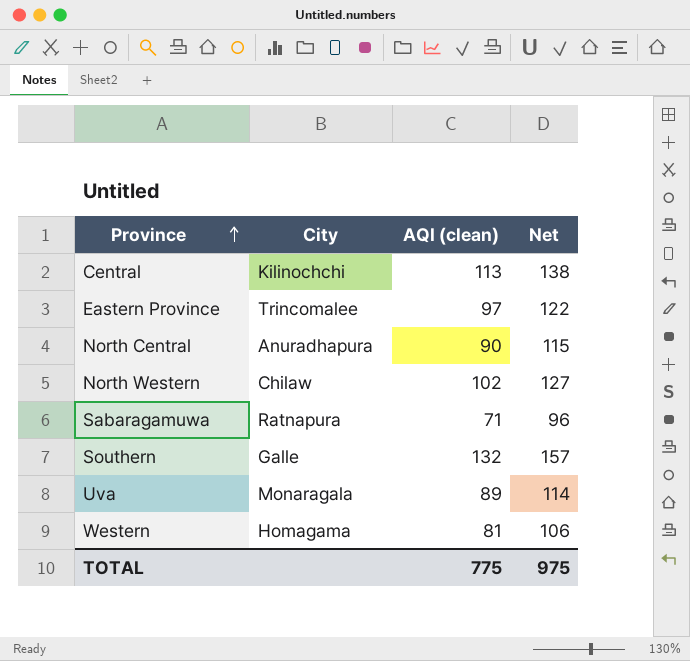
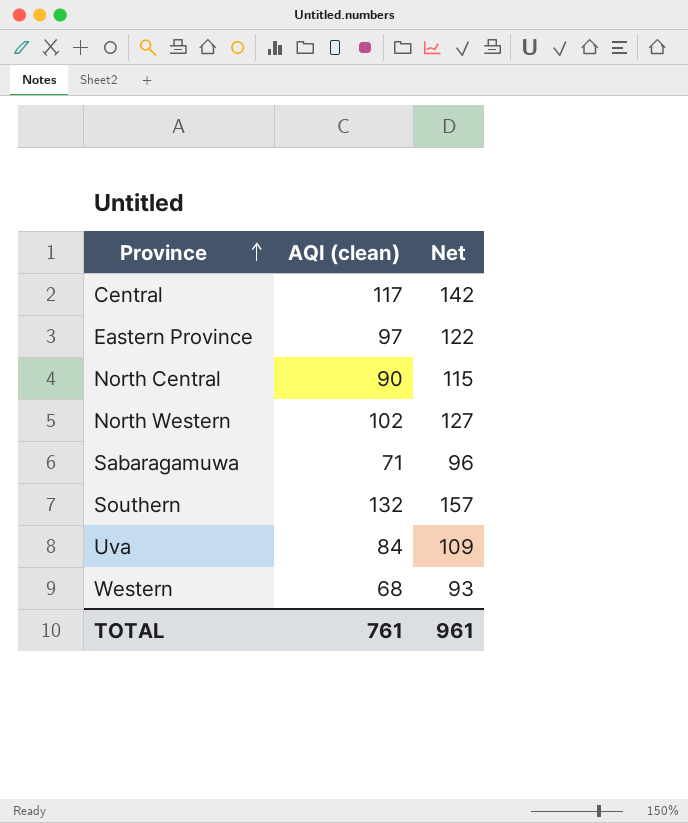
column City | position: 2 -> none
Central | AQI (clean): 113 -> 117
Central | Net: 138 -> 142
Uva | AQI (clean): 89 -> 84
Uva | Net: 114 -> 109
Western | AQI (clean): 81 -> 68
Western | Net: 106 -> 93
TOTAL | AQI (clean): 775 -> 761
TOTAL | Net: 975 -> 961

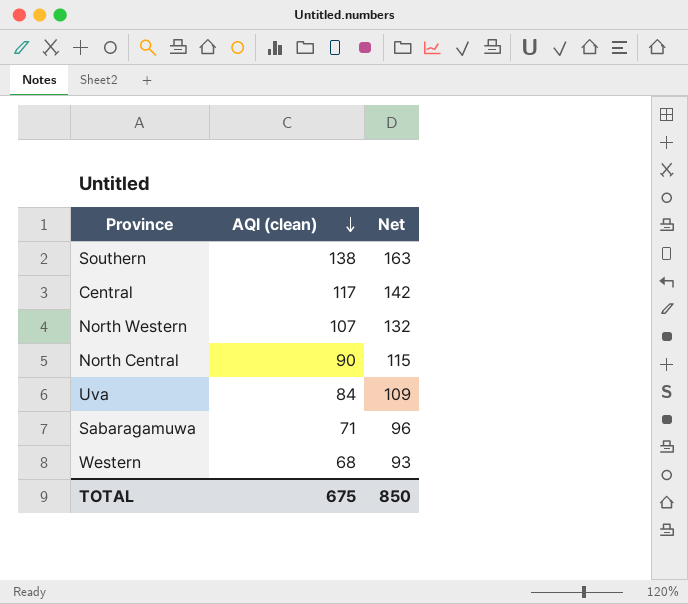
row order: Province ascending -> AQI (clean) descending
row Eastern Province: 97 | 122 -> none
Southern | AQI (clean): 132 -> 138
Southern | Net: 157 -> 163
North Western | AQI (clean): 102 -> 107
North Western | Net: 127 -> 132
TOTAL | AQI (clean): 761 -> 675
TOTAL | Net: 961 -> 850

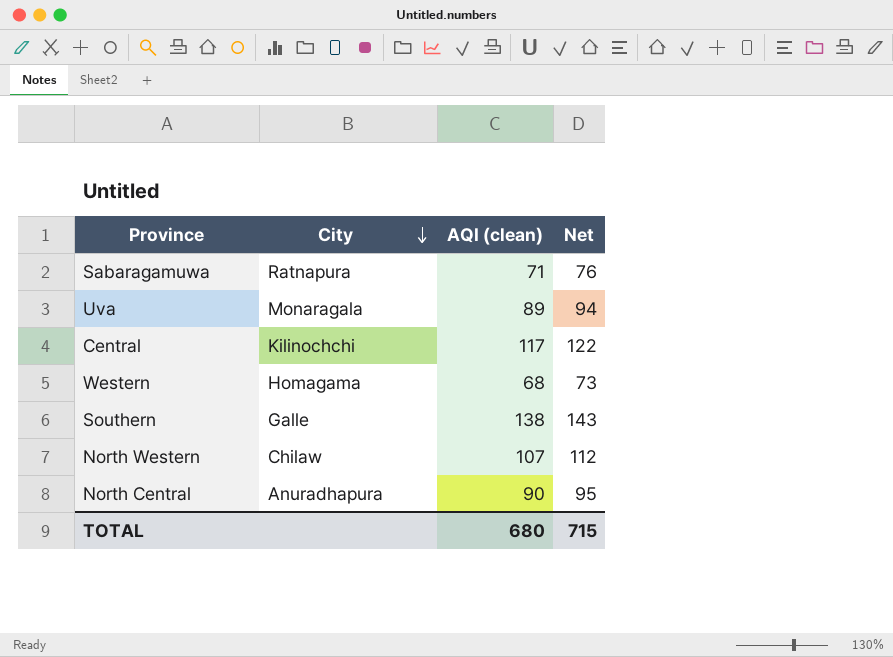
row order: AQI (clean) descending -> City descending
column City | position: none -> 2
column Net | formula: [AQI (clean)] + 25 -> [AQI (clean)] + 5
Uva | AQI (clean): 84 -> 89
TOTAL | AQI (clean): 675 -> 680
TOTAL | Net: 850 -> 715

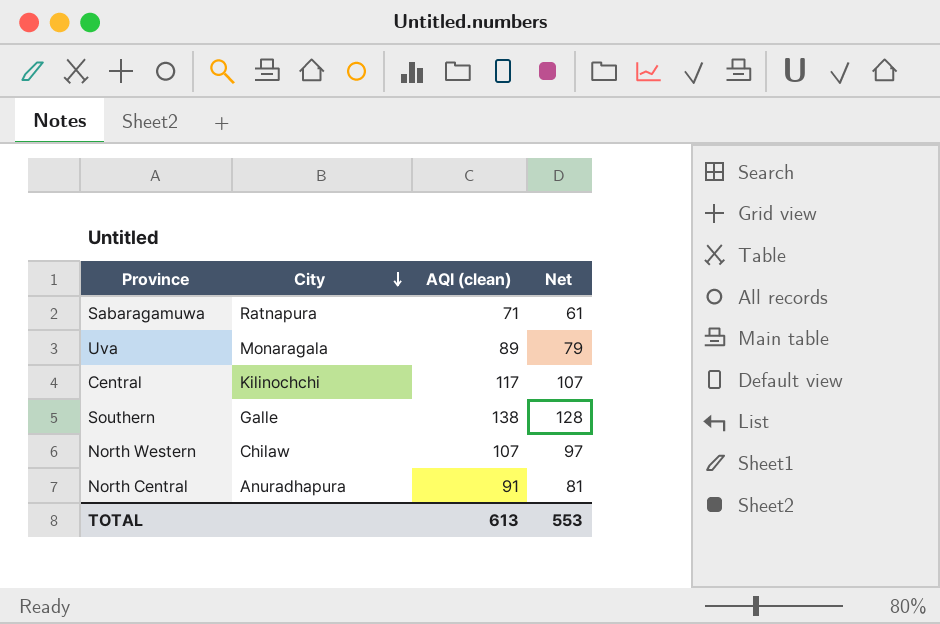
column Net | formula: [AQI (clean)] + 5 -> [AQI (clean)] - 10
row Western: Homagama | 68 | 73 -> none
North Central | AQI (clean): 90 -> 91
TOTAL | AQI (clean): 680 -> 613
TOTAL | Net: 715 -> 553

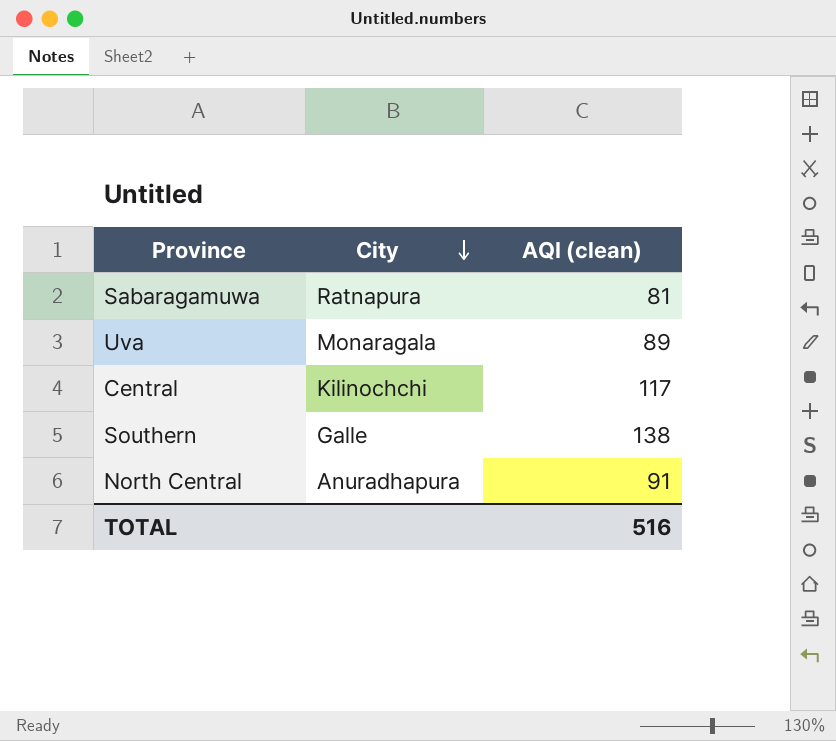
column Net | formula: [AQI (clean)] - 10 -> none
row North Western: Chilaw | 107 | 97 -> none
Sabaragamuwa | AQI (clean): 71 -> 81
TOTAL | AQI (clean): 613 -> 516

